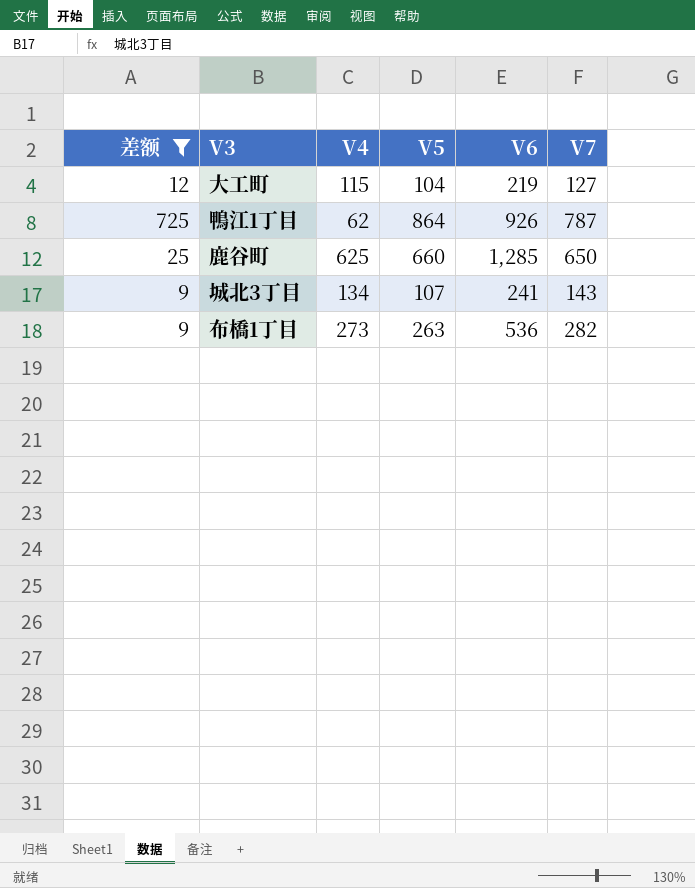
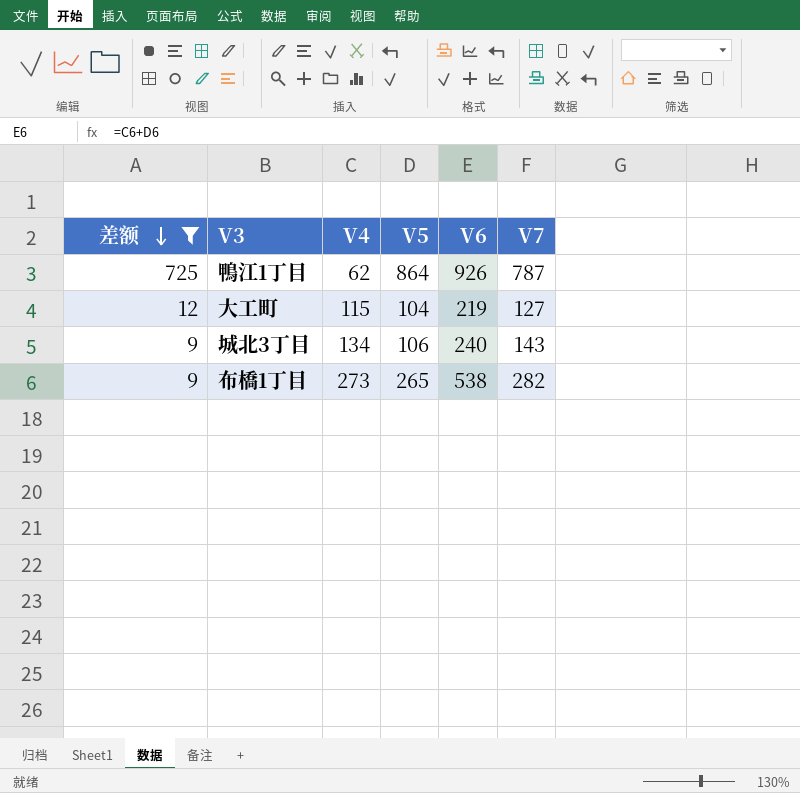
row order: none -> 差额 descending
row 鹿谷町: 25 | 625 | 660 | 1,285 | 650 -> none
城北3丁目 | V5: 107 -> 106
城北3丁目 | V6: 241 -> 240
布橋1丁目 | V5: 263 -> 265
布橋1丁目 | V6: 536 -> 538

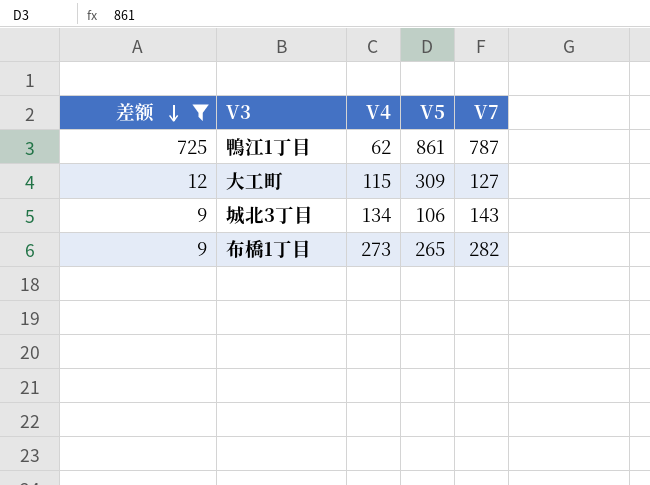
column V6 | formula: [V4] + [V5] -> none
鴨江1丁目 | V5: 864 -> 861
大工町 | V5: 104 -> 309

